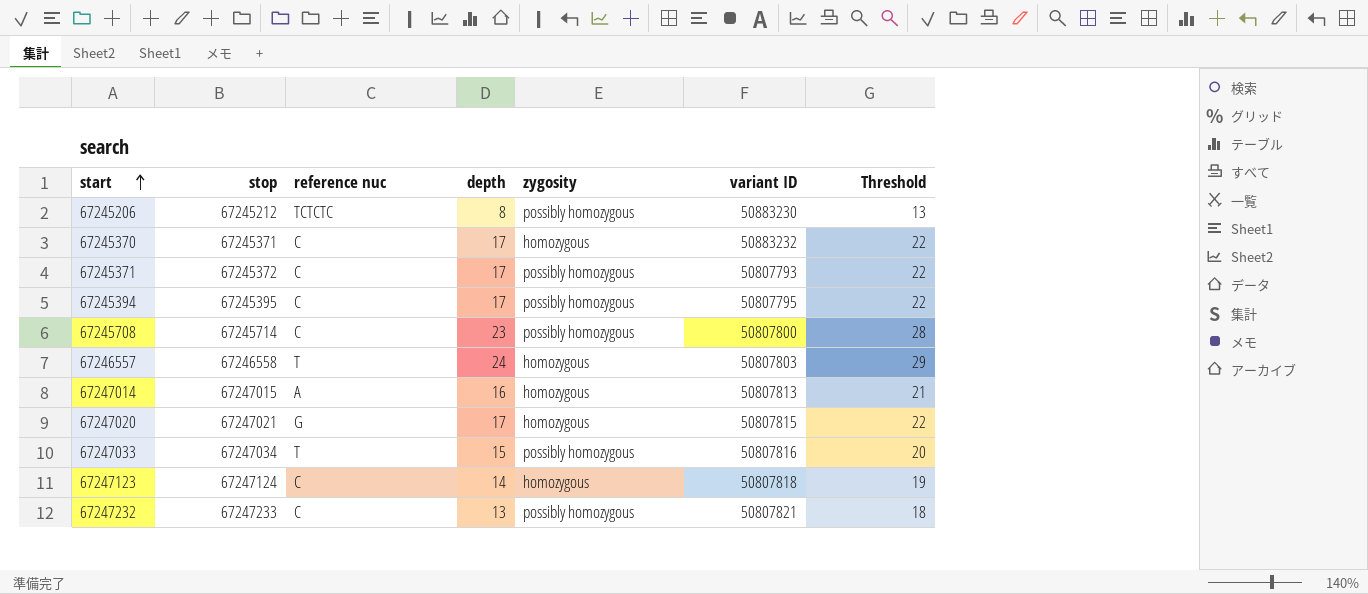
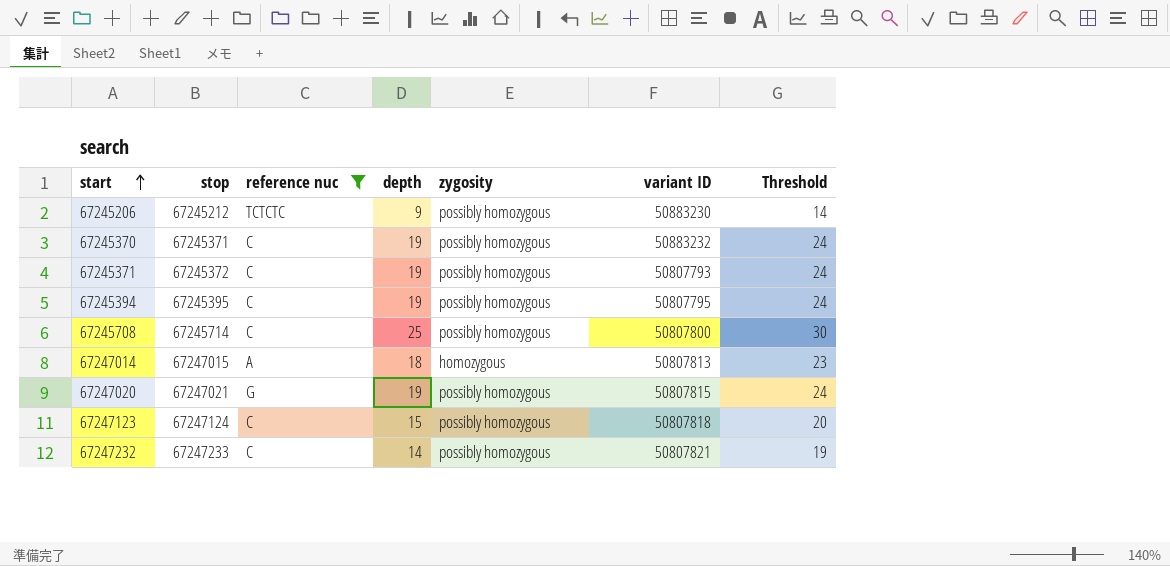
filter: none -> reference nuc != T
67245206 | depth: 8 -> 9
67245206 | Threshold: 13 -> 14
67245370 | depth: 17 -> 19
67245370 | zygosity: homozygous -> possibly homozygous
67245370 | Threshold: 22 -> 24
67245371 | depth: 17 -> 19
67245371 | Threshold: 22 -> 24
67245394 | depth: 17 -> 19
67245394 | Threshold: 22 -> 24
67245708 | depth: 23 -> 25
67245708 | Threshold: 28 -> 30
67247014 | depth: 16 -> 18
67247014 | Threshold: 21 -> 23
67247020 | depth: 17 -> 19
67247020 | zygosity: homozygous -> possibly homozygous
67247020 | Threshold: 22 -> 24
67247123 | depth: 14 -> 15
67247123 | zygosity: homozygous -> possibly homozygous
67247123 | Threshold: 19 -> 20
67247232 | depth: 13 -> 14
67247232 | Threshold: 18 -> 19

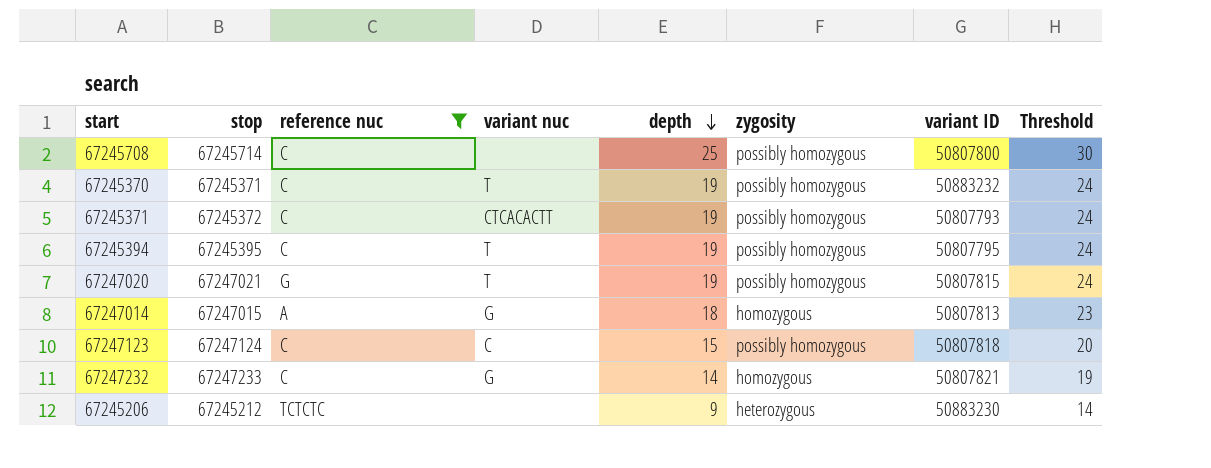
row order: start ascending -> depth descending
column variant nuc | position: none -> 4
67247232 | zygosity: possibly homozygous -> homozygous
67245206 | zygosity: possibly homozygous -> heterozygous

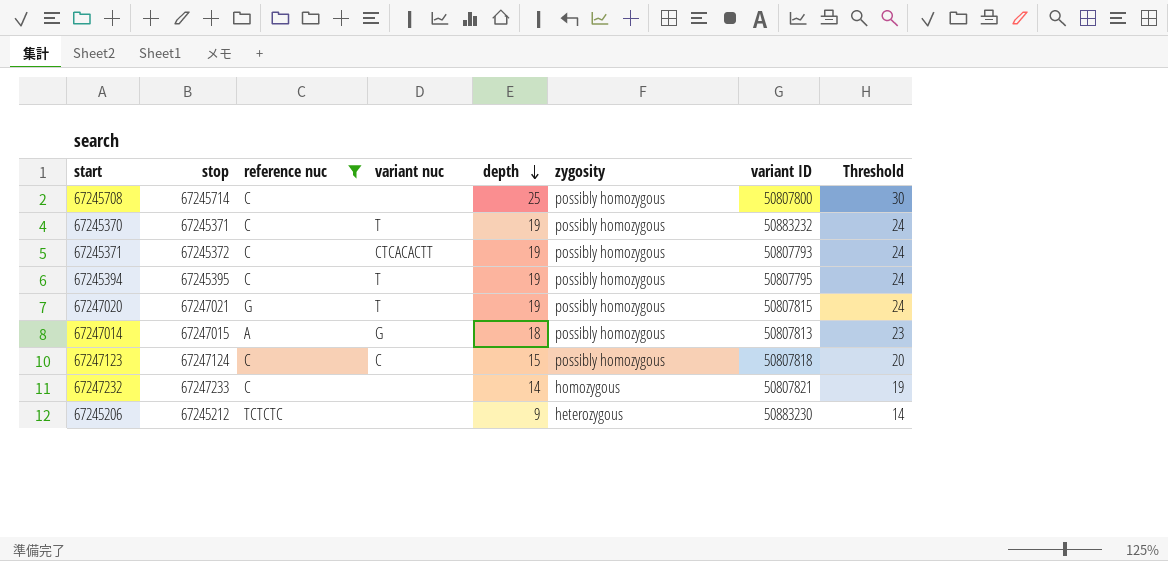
67247014 | zygosity: homozygous -> possibly homozygous
67247232 | variant nuc: G -> none

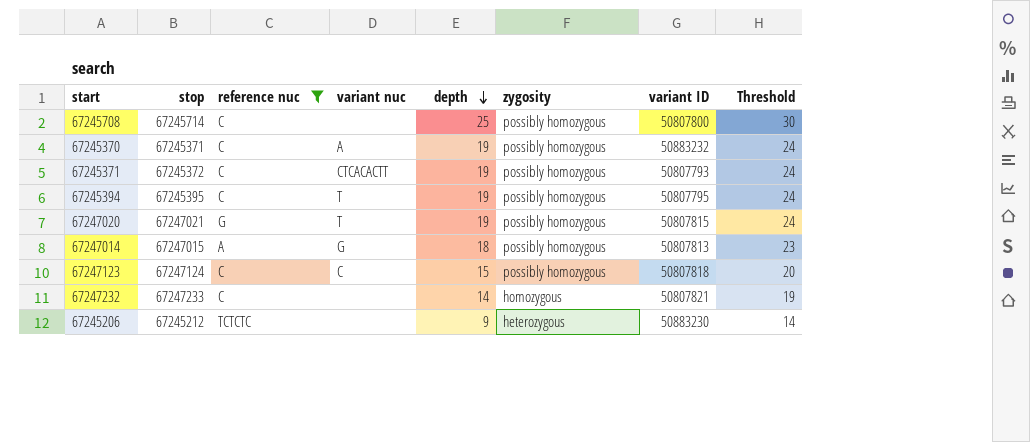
67245370 | variant nuc: T -> A

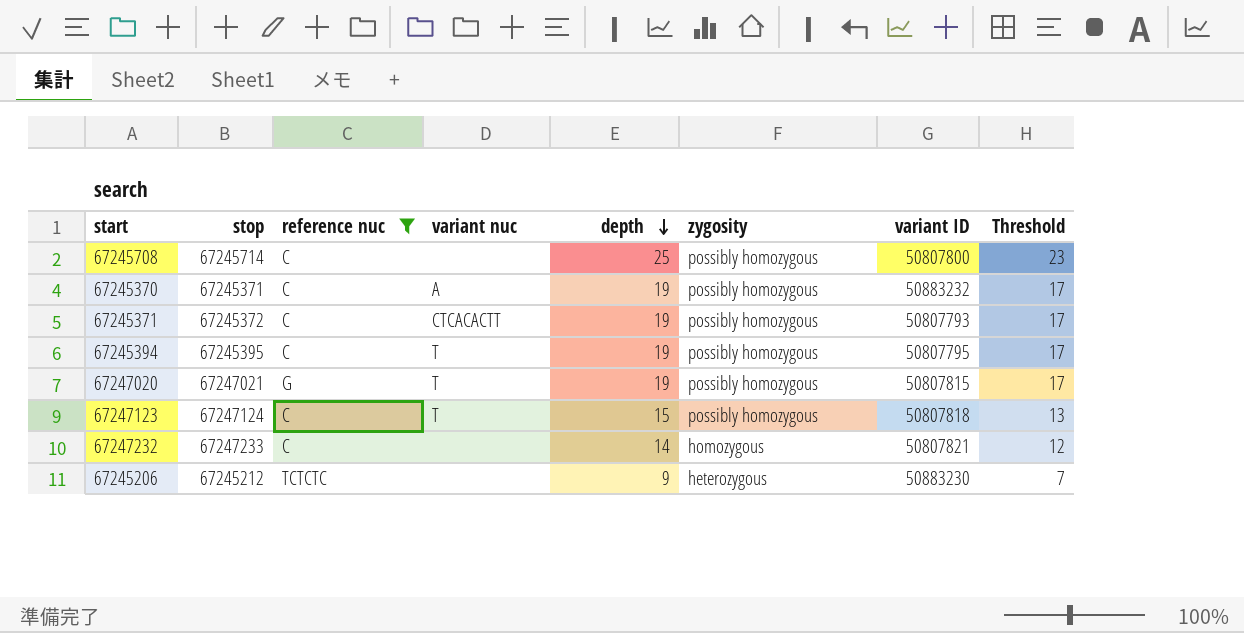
column Threshold | formula: [depth] + 5 -> [depth] - 2
row 67247014: 67247015 | A | G | 18 | possibly homozygous | 50807813 | 23 -> none
67247123 | variant nuc: C -> T

